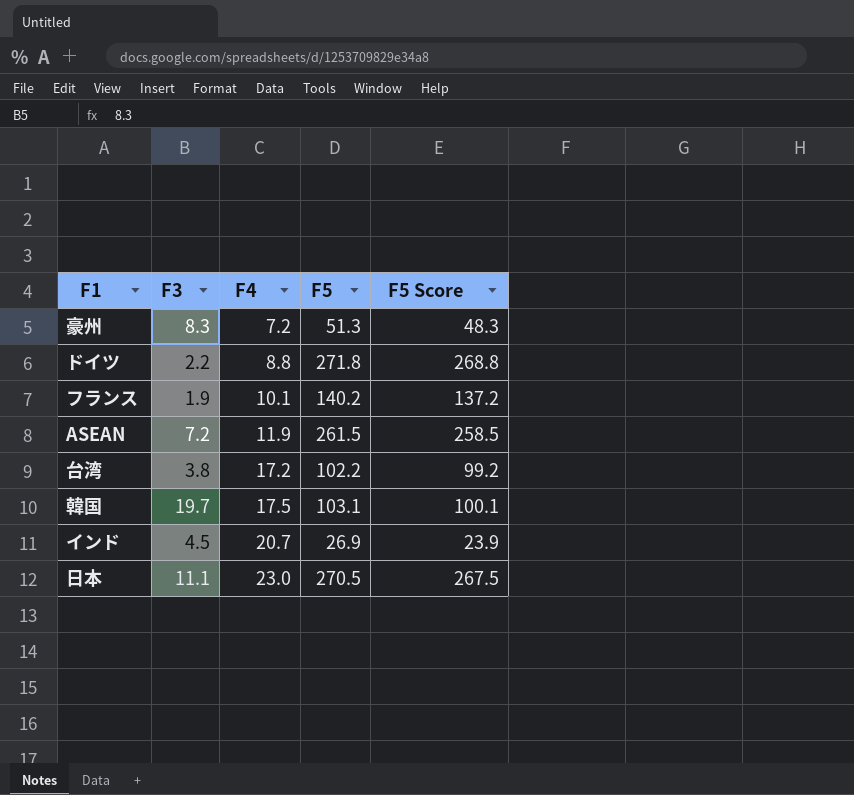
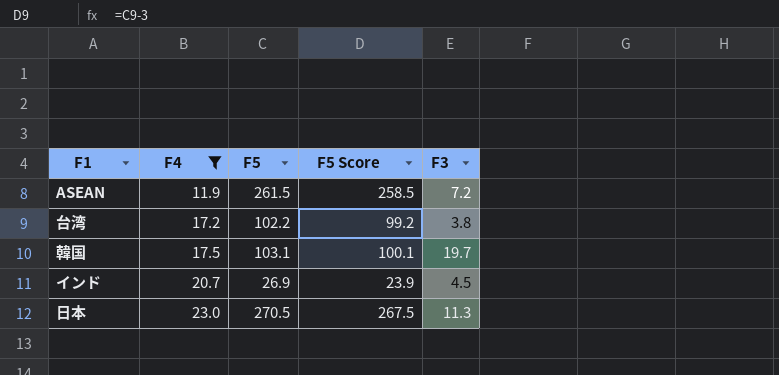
filter: none -> F4 >= 11.9
column F3 | position: 2 -> 5
日本 | F3: 11.1 -> 11.3

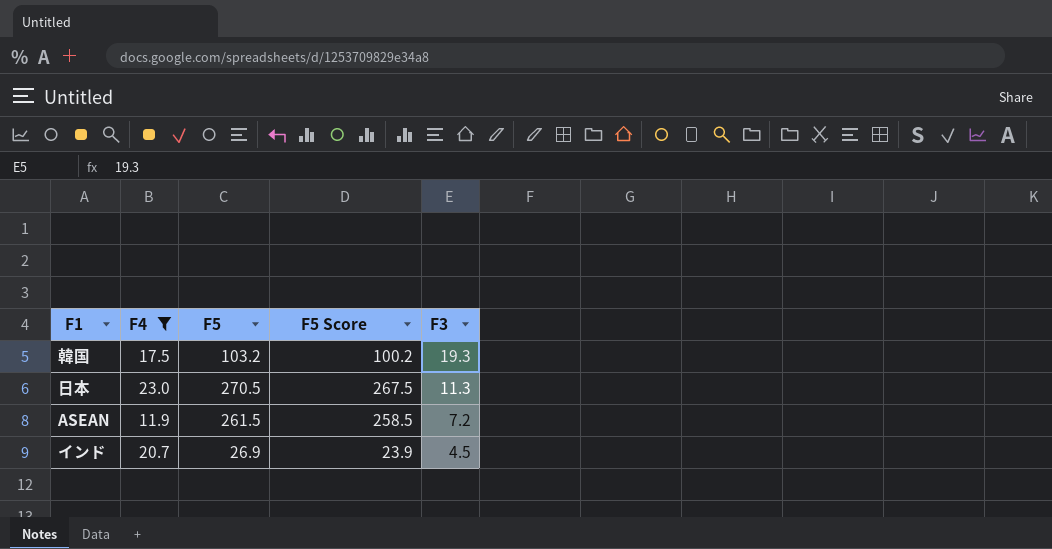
row order: F4 ascending -> F3 descending
row 台湾: 17.2 | 102.2 | 99.2 | 3.8 -> none
韓国 | F5: 103.1 -> 103.2
韓国 | F5 Score: 100.1 -> 100.2
韓国 | F3: 19.7 -> 19.3

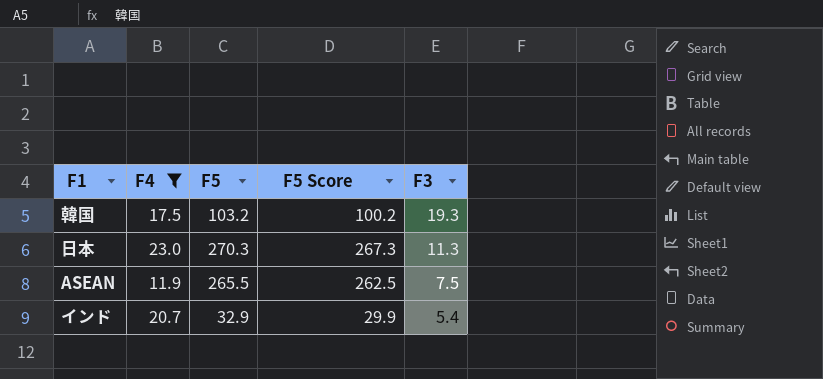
日本 | F5: 270.5 -> 270.3
日本 | F5 Score: 267.5 -> 267.3
ASEAN | F5: 261.5 -> 265.5
ASEAN | F5 Score: 258.5 -> 262.5
ASEAN | F3: 7.2 -> 7.5
インド | F5: 26.9 -> 32.9
インド | F5 Score: 23.9 -> 29.9
インド | F3: 4.5 -> 5.4

